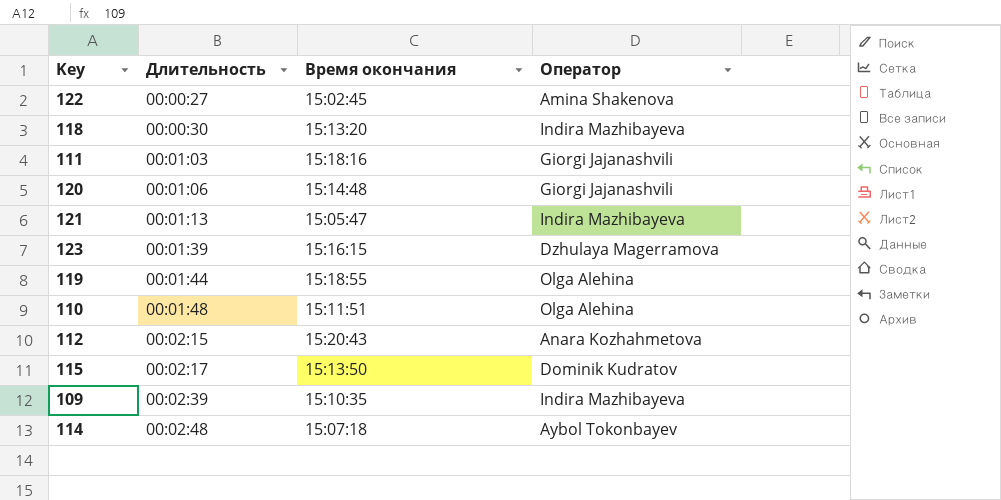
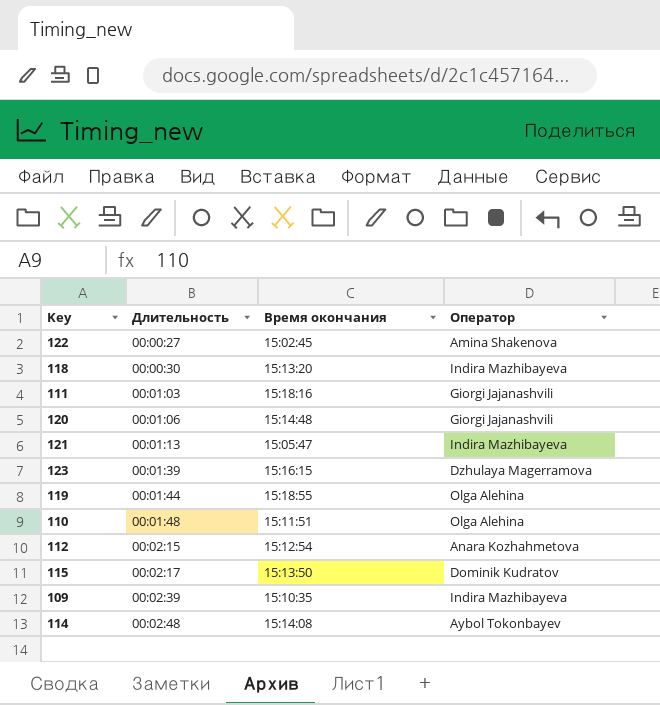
112 | Время окончания: 15:20:43 -> 15:12:54
114 | Время окончания: 15:07:18 -> 15:14:08

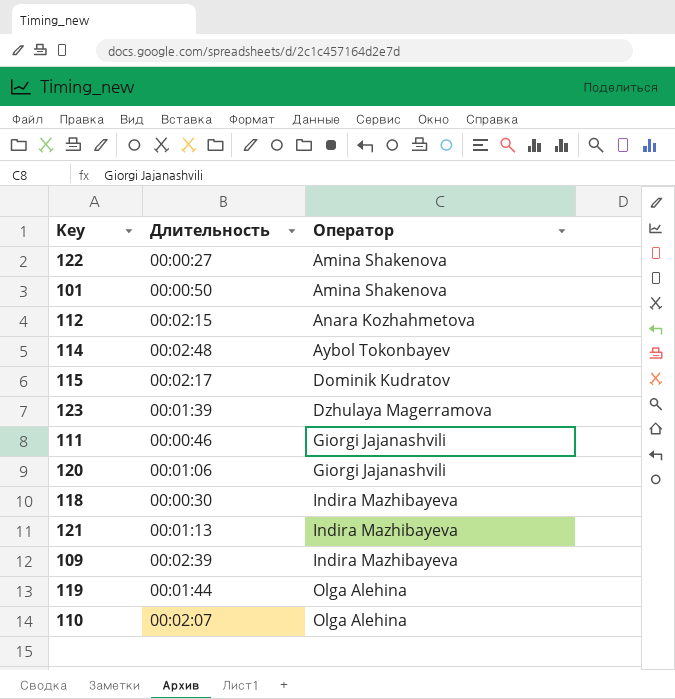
row order: Длительность ascending -> Оператор ascending
column Время окончания | position: 3 -> none
row 101: none -> 00:00:50 | Amina Shakenova
111 | Длительность: 00:01:03 -> 00:00:46
110 | Длительность: 00:01:48 -> 00:02:07

